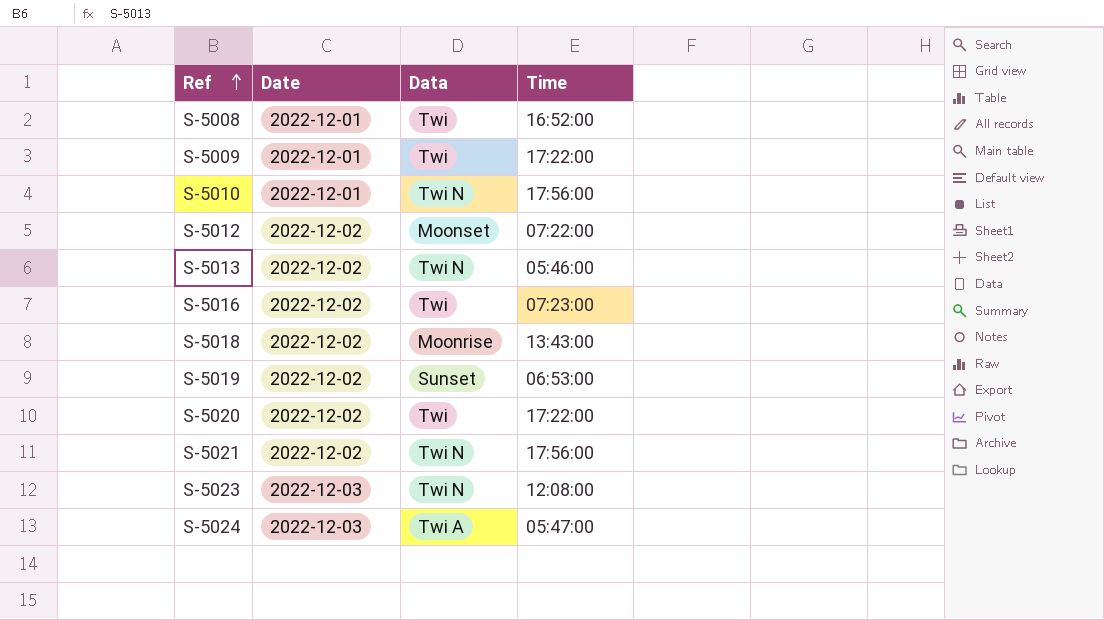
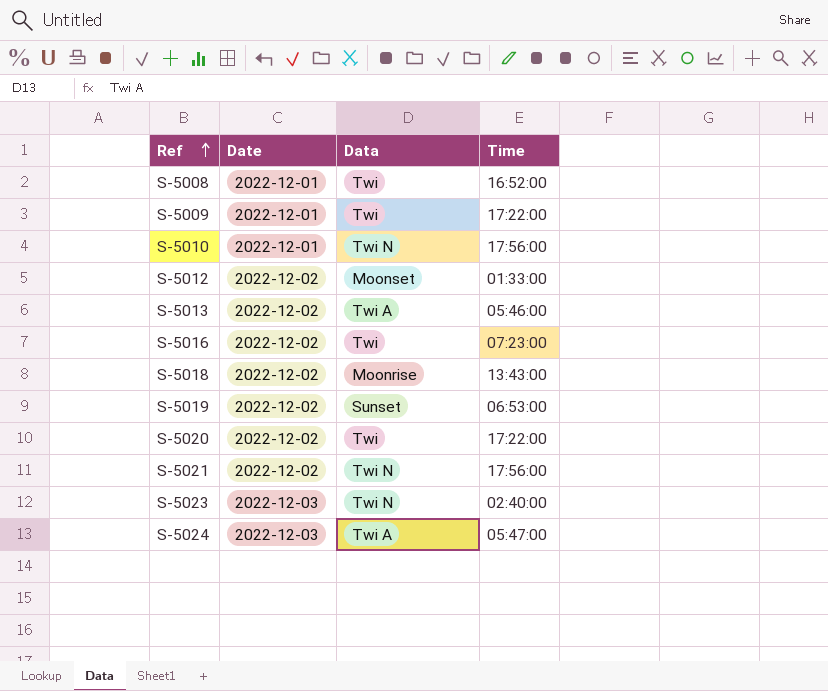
S-5012 | Time: 07:22:00 -> 01:33:00
S-5013 | Data: Twi N -> Twi A
S-5023 | Time: 12:08:00 -> 02:40:00

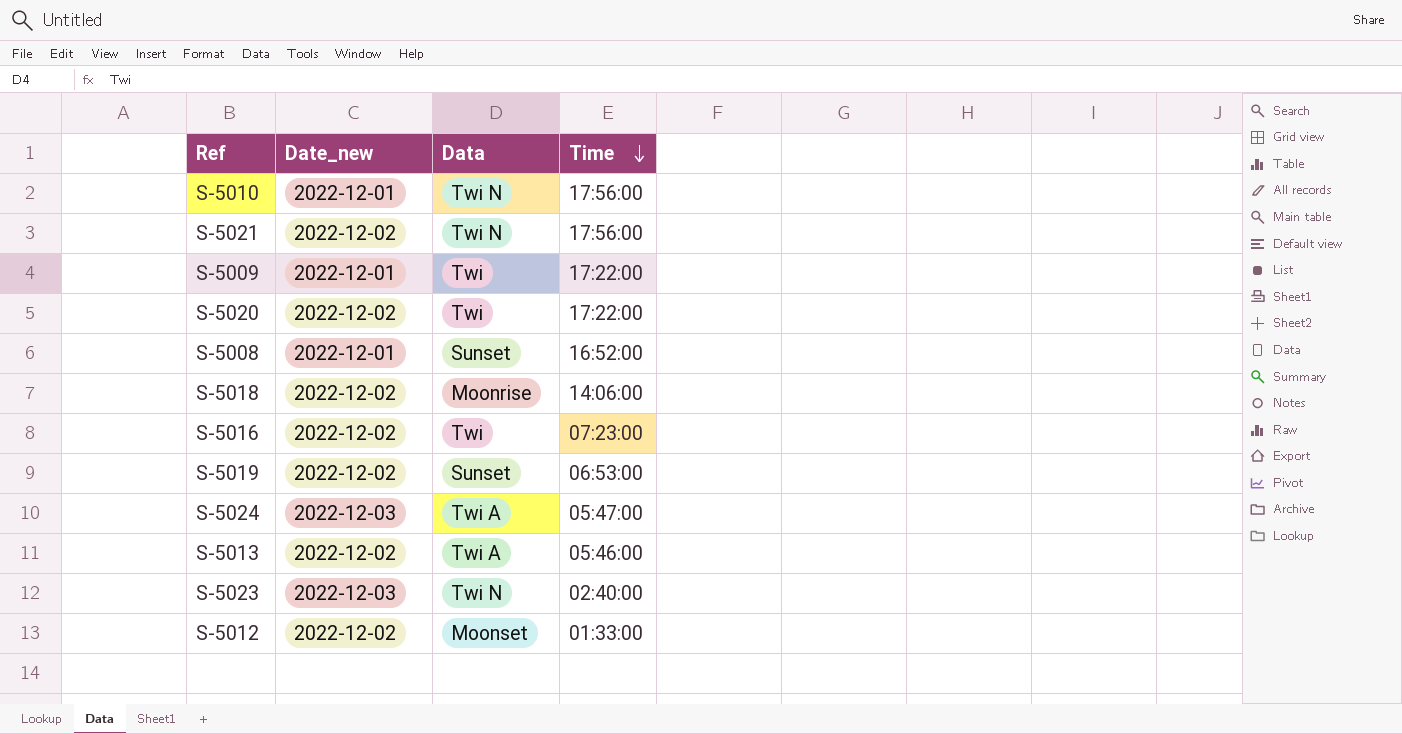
row order: Ref ascending -> Time descending
column name: Date -> Date_new
S-5008 | Data: Twi -> Sunset
S-5018 | Time: 13:43:00 -> 14:06:00

